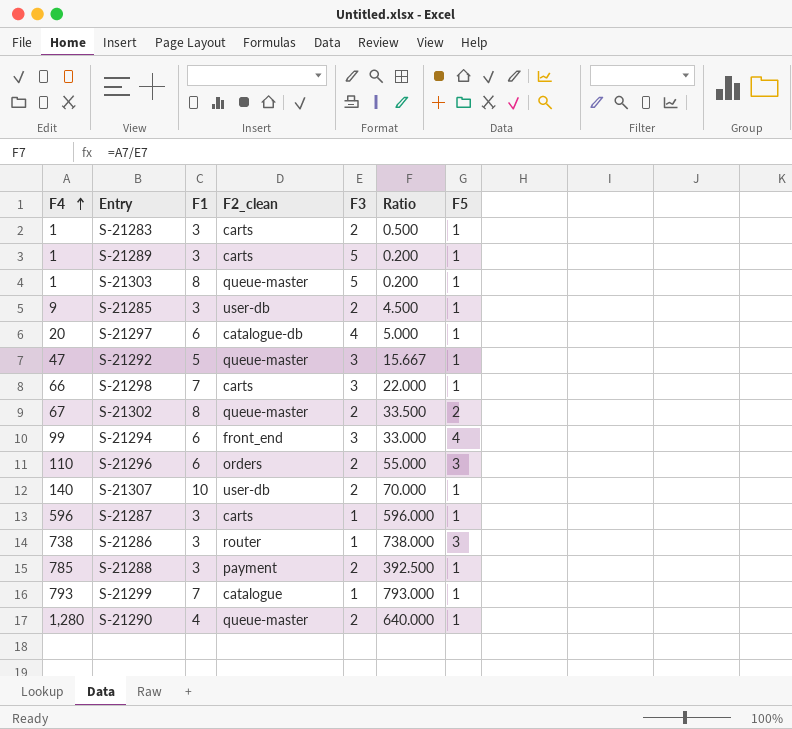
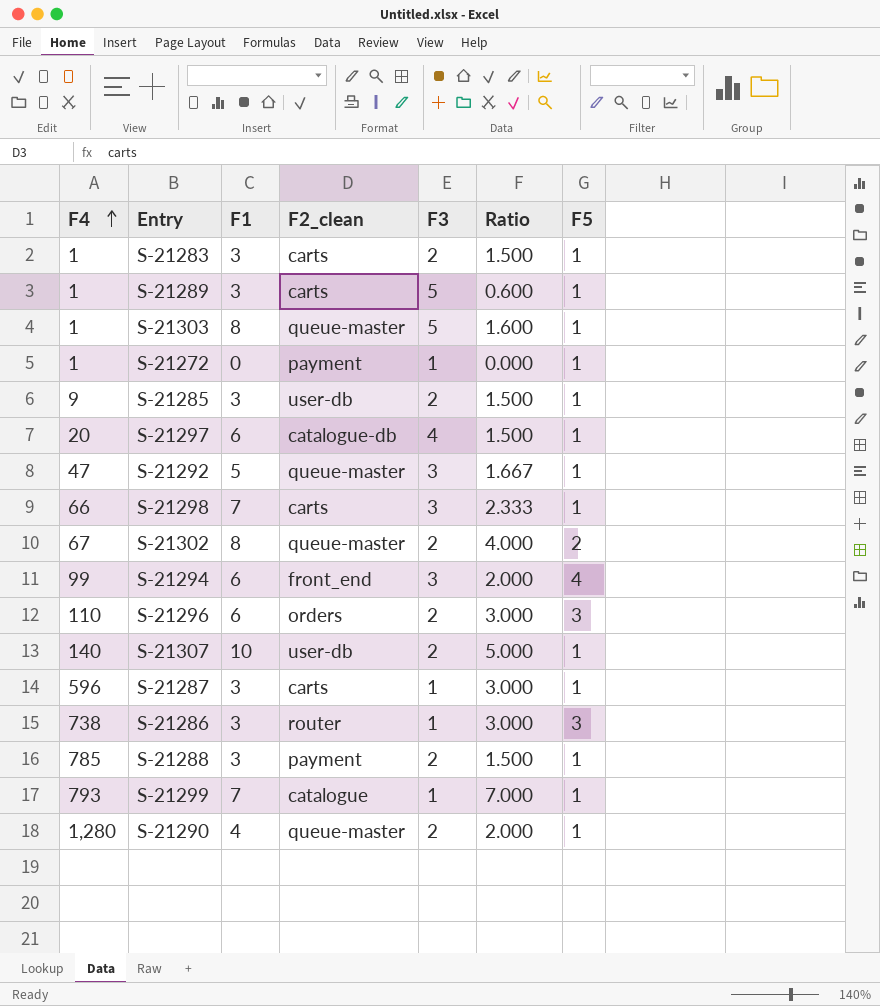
column Ratio | formula: [F4] / [F3] -> [F1] / [F3]
row S-21272: none -> 1 | 0 | payment | 1 | 0.000 | 1

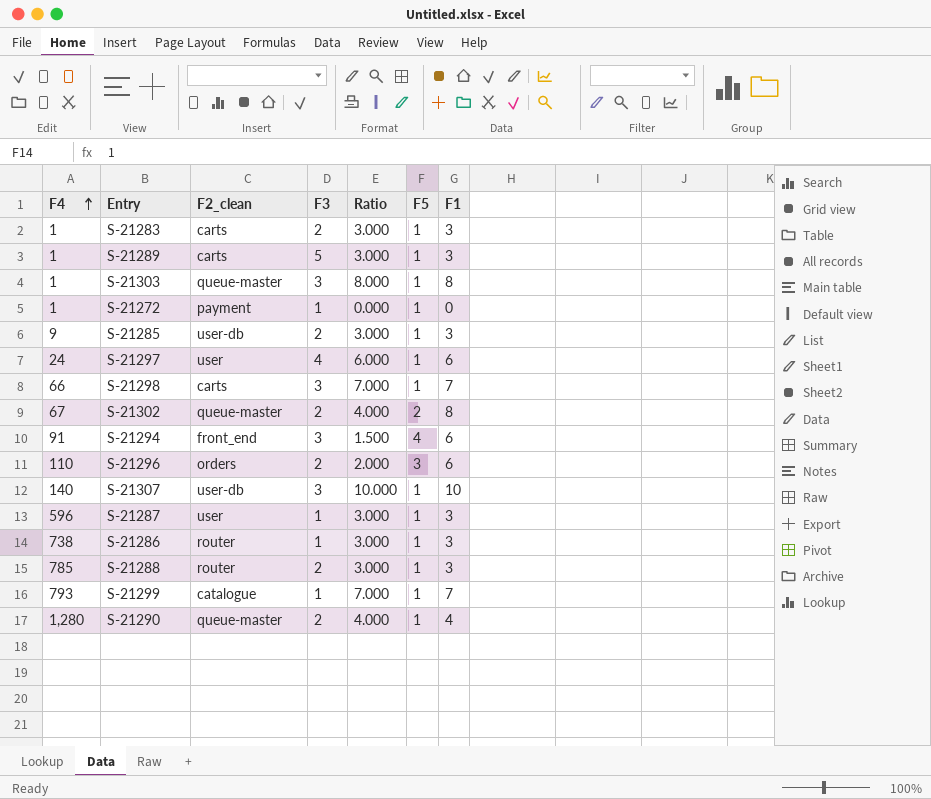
column Ratio | formula: [F1] / [F3] -> [F1] / [F5]
column F1 | position: 3 -> 7
row S-21292: 47 | 5 | queue-master | 3 | 1.667 | 1 -> none
S-21303 | F3: 5 -> 3
S-21297 | F4: 20 -> 24
S-21297 | F2_clean: catalogue-db -> user
S-21294 | F4: 99 -> 91
S-21307 | F3: 2 -> 3
S-21287 | F2_clean: carts -> user
S-21286 | F5: 3 -> 1
S-21288 | F2_clean: payment -> router

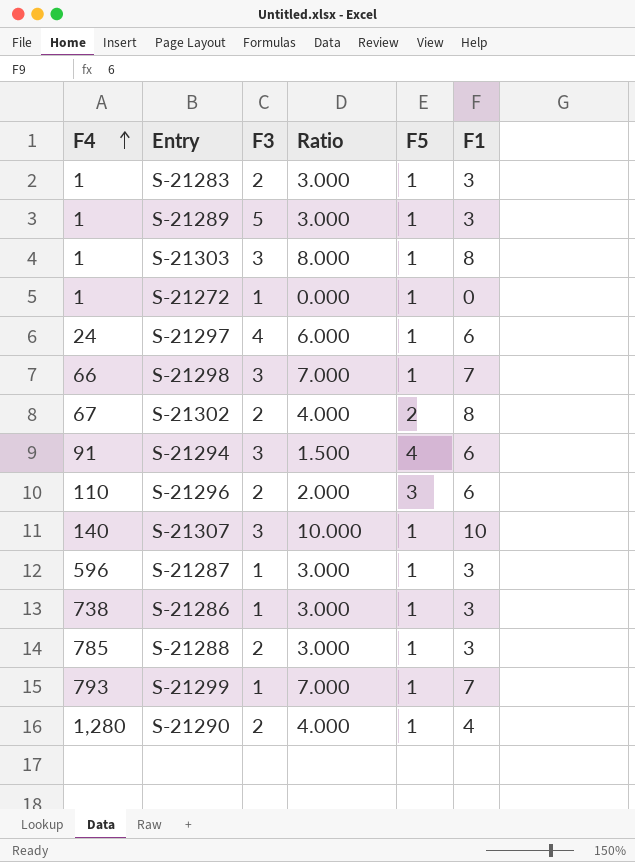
column F2_clean | position: 3 -> none
row S-21285: 9 | user-db | 2 | 3.000 | 1 | 3 -> none

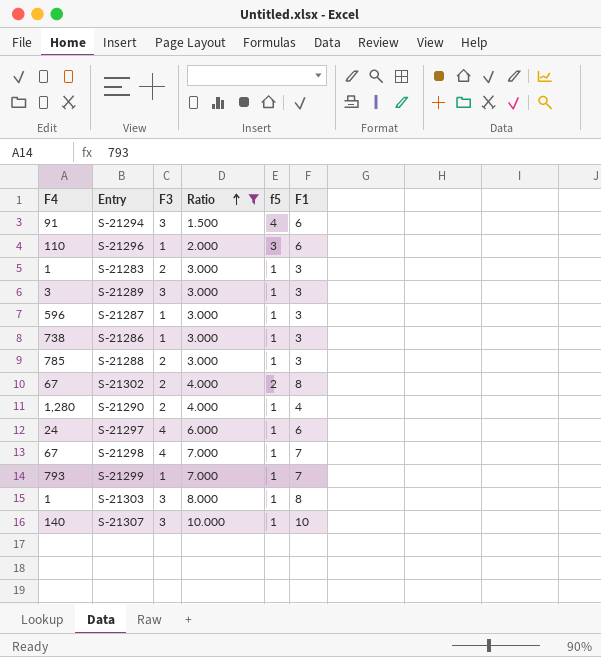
filter: none -> Ratio != 0.000
row order: F4 ascending -> Ratio ascending
column name: F5 -> f5
S-21296 | F3: 2 -> 1
S-21289 | F4: 1 -> 3
S-21289 | F3: 5 -> 3
S-21298 | F4: 66 -> 67
S-21298 | F3: 3 -> 4

